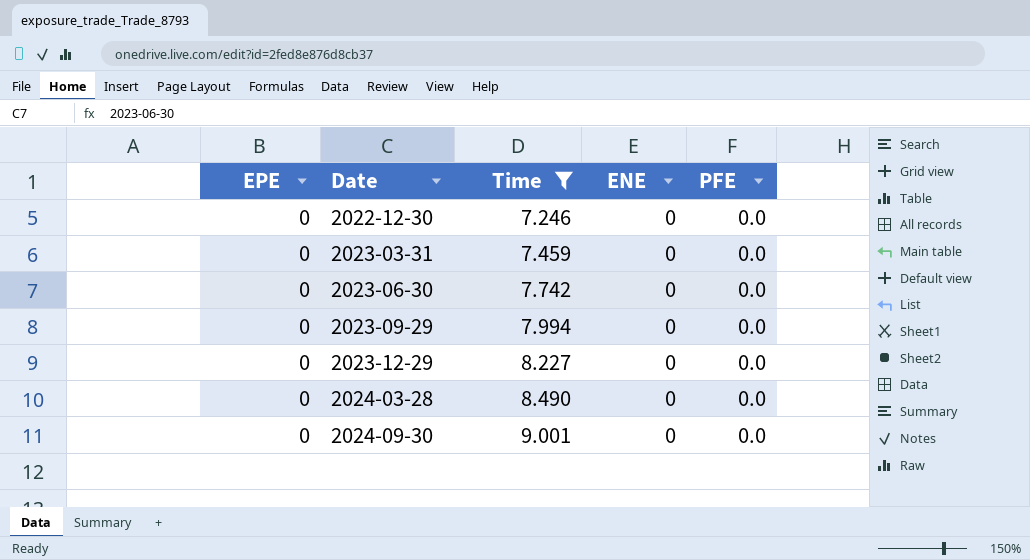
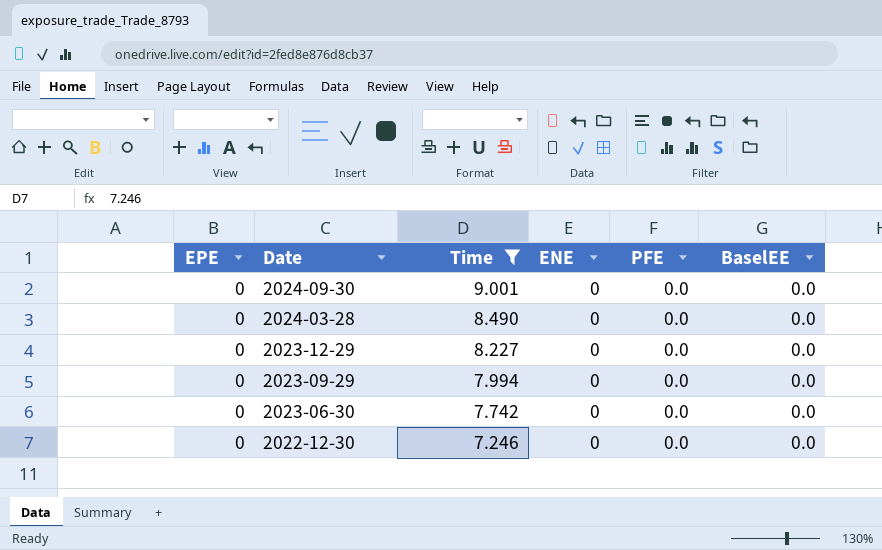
row order: Date ascending -> Date descending
column BaselEE | position: none -> 6
row 2023-03-31: 0 | 7.459 | 0 | 0.0 -> none

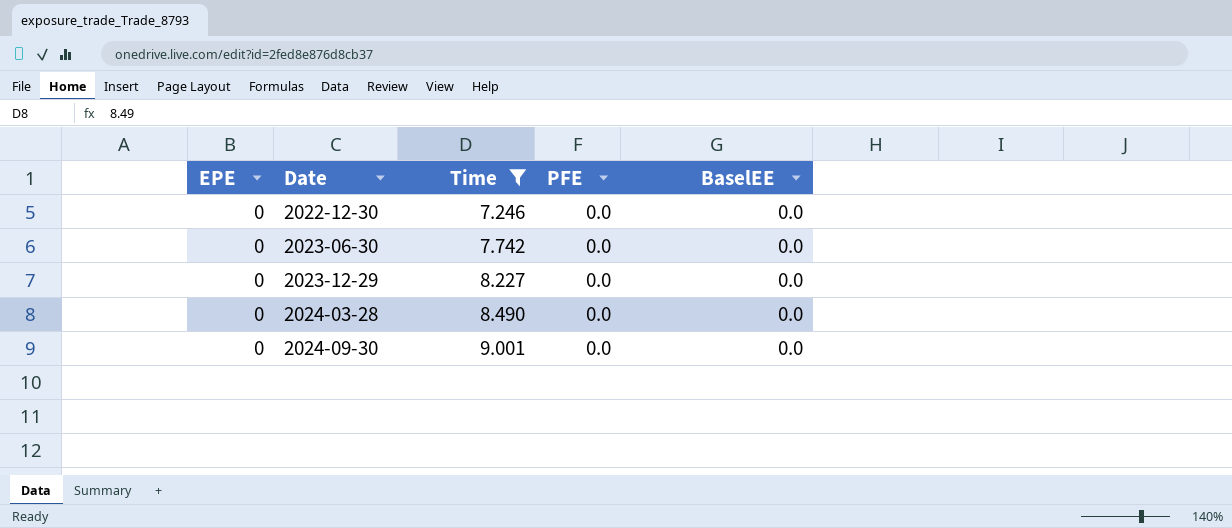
row order: Date descending -> Date ascending
column ENE | position: 4 -> none
row 2023-09-29: 0 | 7.994 | 0 | 0.0 | 0.0 -> none

